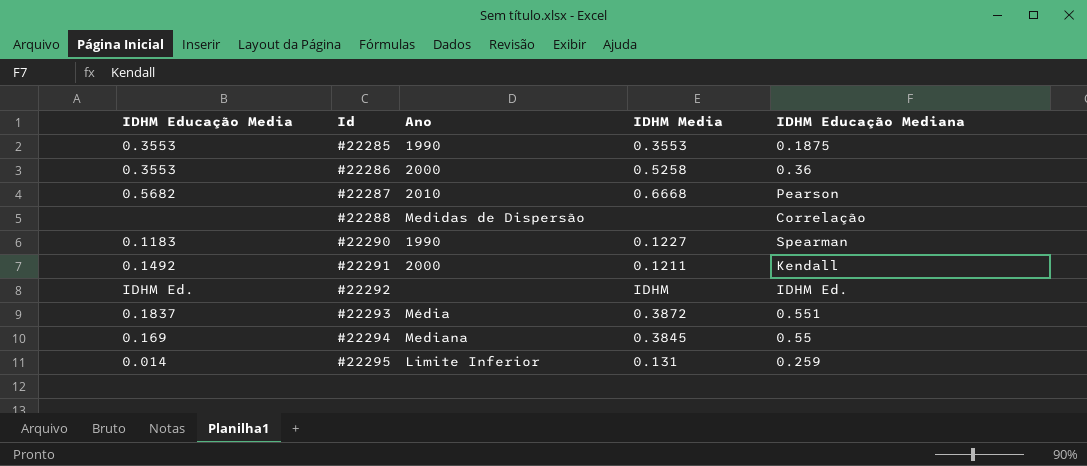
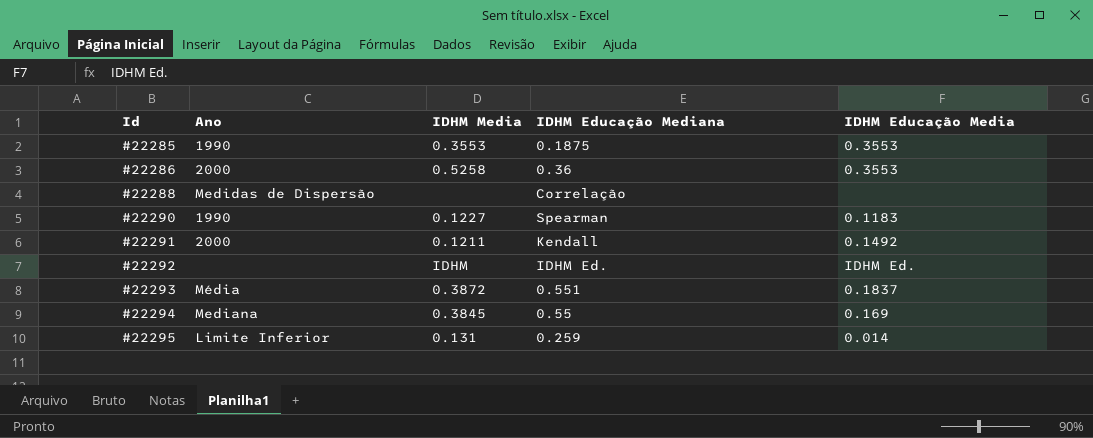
column IDHM Educação Media | position: 1 -> 5
row #22287: 0.5682 | 2010 | 0.6668 | Pearson -> none

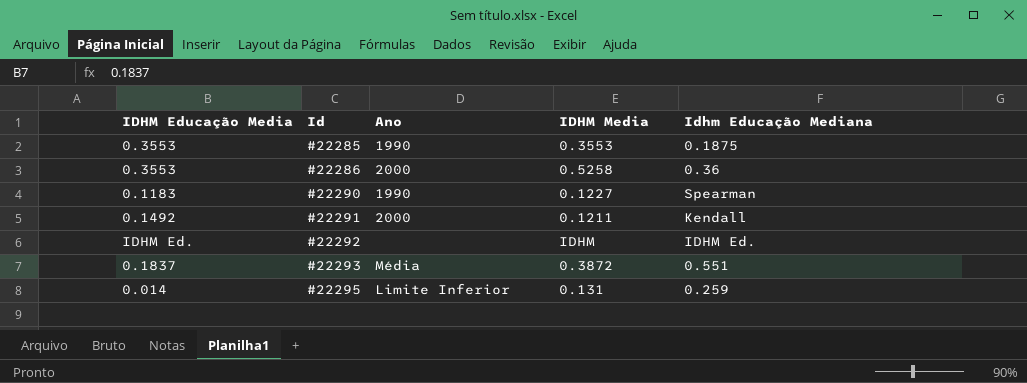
column IDHM Educação Media | position: 5 -> 1
column name: IDHM Educação Mediana -> Idhm Educação Mediana
row #22288: Medidas de Dispersão | none | Correlação | none -> none
row #22294: Mediana | 0.3845 | 0.55 | 0.169 -> none

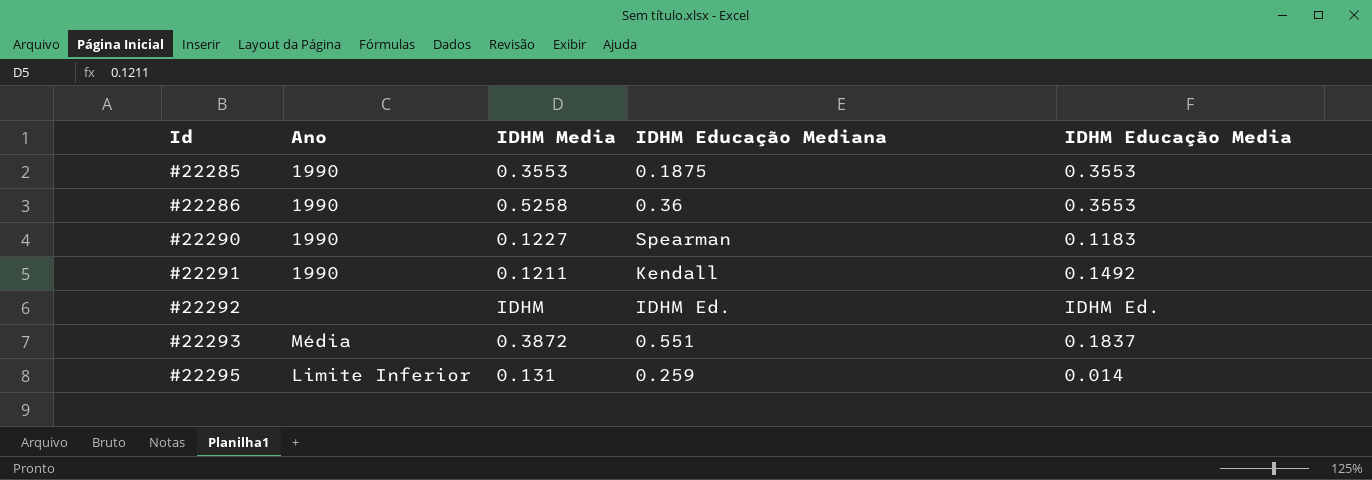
column name: Idhm Educação Mediana -> IDHM Educação Mediana
column IDHM Educação Media | position: 1 -> 5
#22286 | Ano: 2000 -> 1990
#22291 | Ano: 2000 -> 1990

